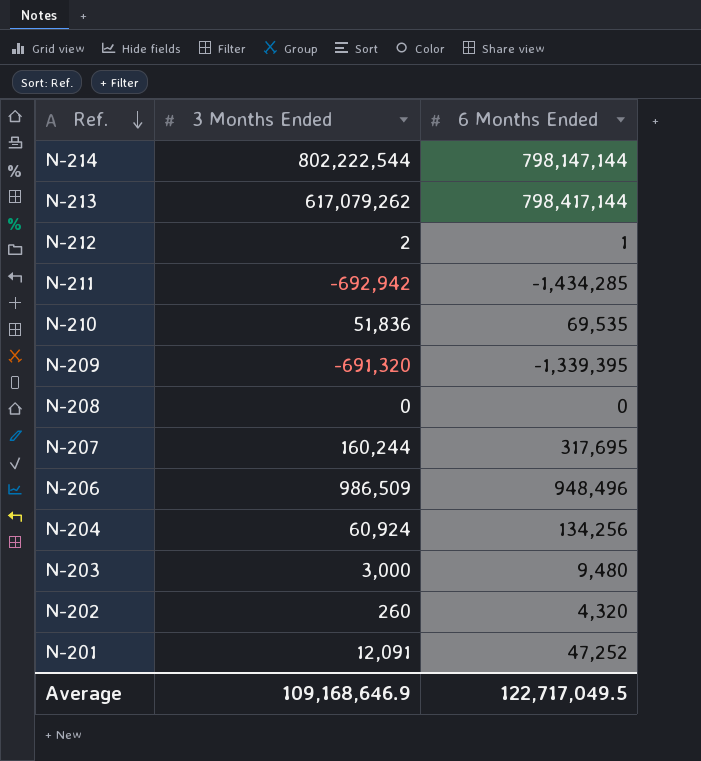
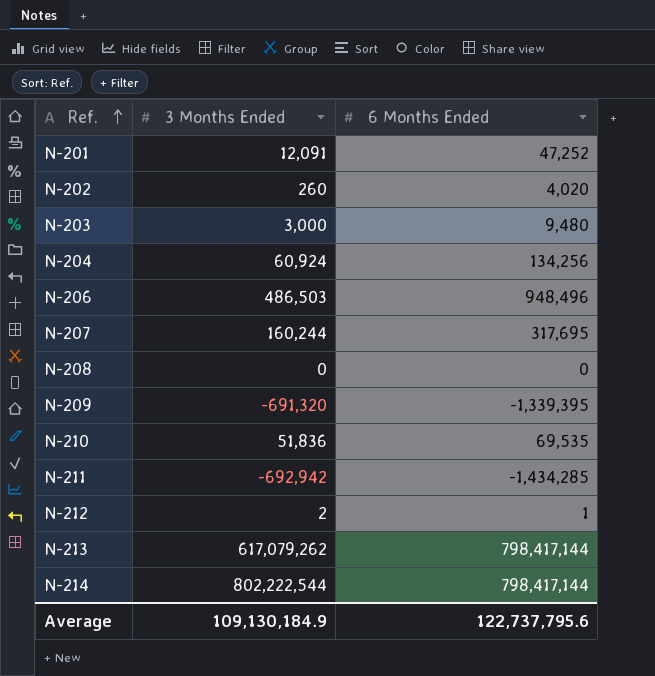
row order: Ref. descending -> Ref. ascending
N-202 | 6 Months Ended: 4,320 -> 4,020
N-206 | 3 Months Ended: 986,509 -> 486,503
N-214 | 6 Months Ended: 798,147,144 -> 798,417,144
Average | 3 Months Ended: 109,168,646.9 -> 109,130,184.9
Average | 6 Months Ended: 122,717,049.5 -> 122,737,795.6

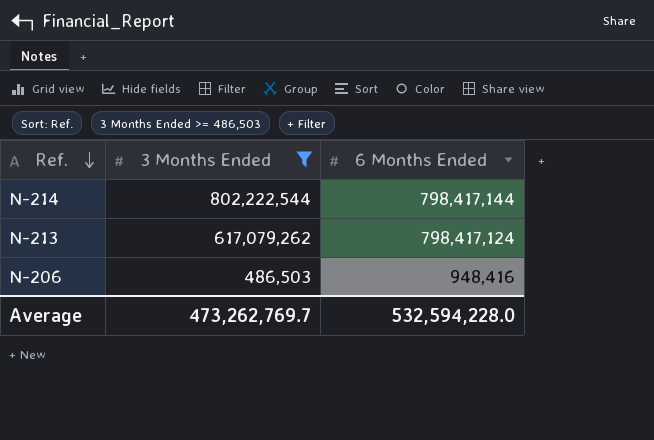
filter: none -> 3 Months Ended >= 486,503
row order: Ref. ascending -> Ref. descending
N-213 | 6 Months Ended: 798,417,144 -> 798,417,124
N-206 | 6 Months Ended: 948,496 -> 948,416
Average | 3 Months Ended: 109,130,184.9 -> 473,262,769.7
Average | 6 Months Ended: 122,737,795.6 -> 532,594,228.0

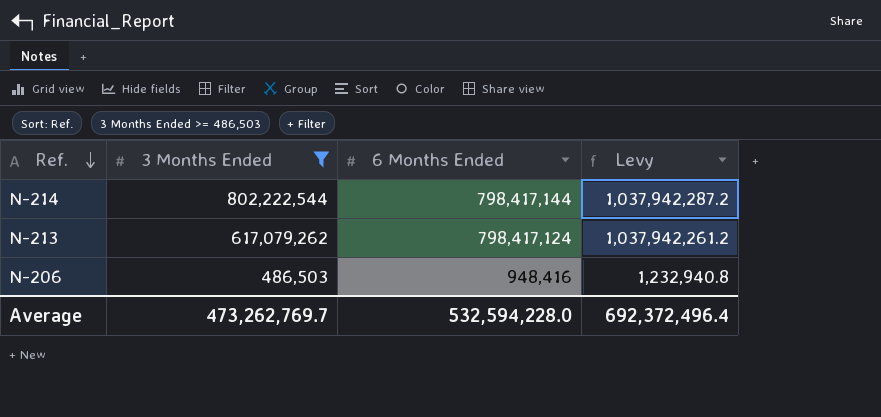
column Levy | formula: none -> [6 Months Ended] * 1.3

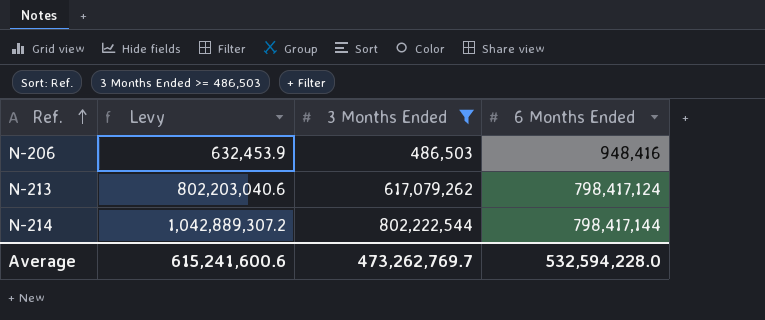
row order: Ref. descending -> Ref. ascending
column Levy | formula: [6 Months Ended] * 1.3 -> [3 Months Ended] * 1.3
column Levy | position: 4 -> 2
Average | Levy: 692,372,496.4 -> 615,241,600.6

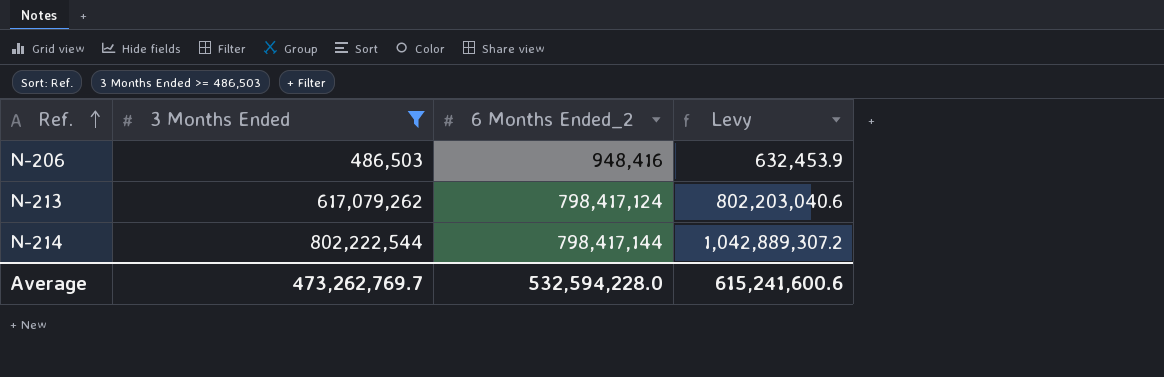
column name: 6 Months Ended -> 6 Months Ended_2
column Levy | position: 2 -> 4

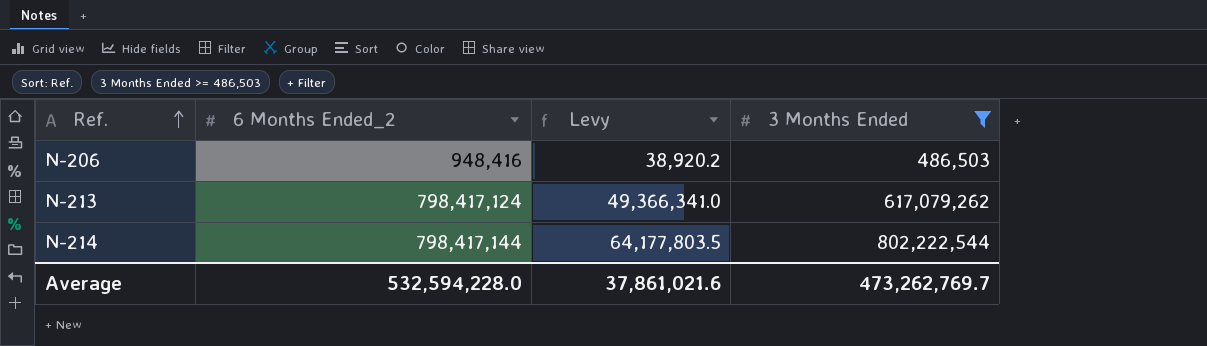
column Levy | formula: [3 Months Ended] * 1.3 -> [3 Months Ended] * 0.08
column 3 Months Ended | position: 2 -> 4
Average | Levy: 615,241,600.6 -> 37,861,021.6

